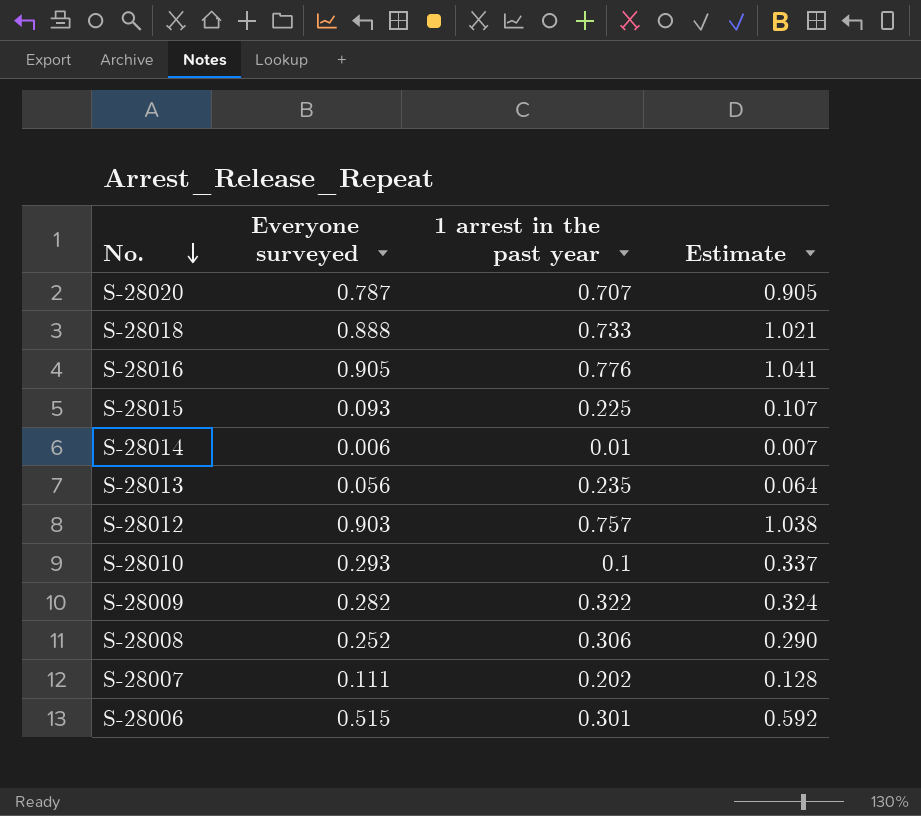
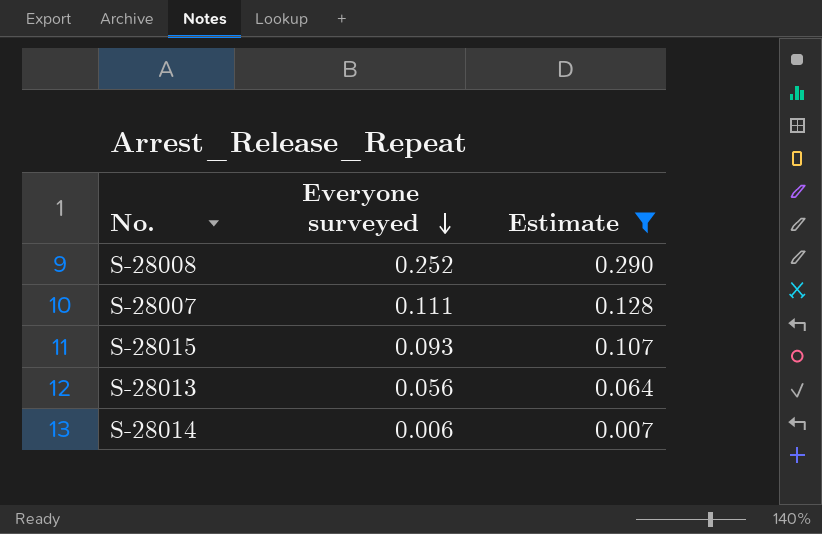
filter: none -> Estimate <= 0.290
row order: No. descending -> Everyone surveyed descending
column 1 arrest in the past year | position: 3 -> none

